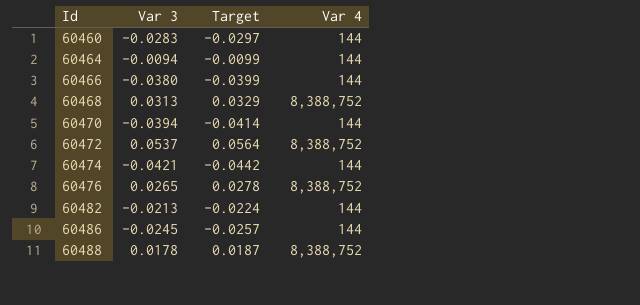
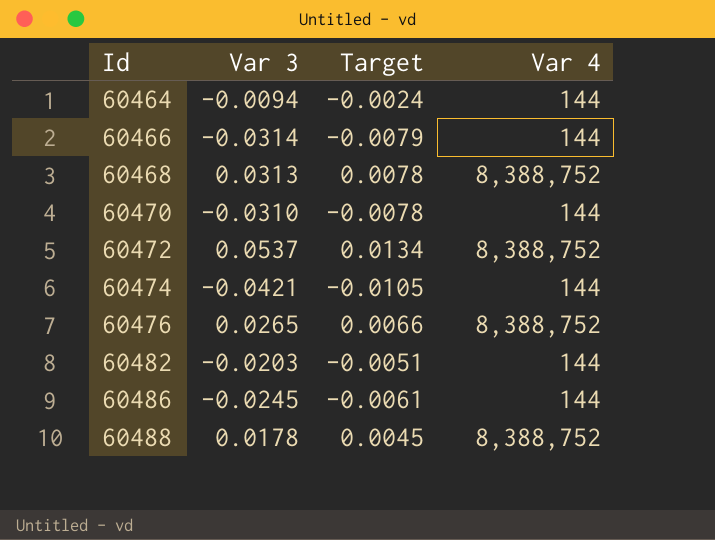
column Target | formula: [Var 3] * 1.05 -> [Var 3] * 0.25
row 60460: -0.0283 | -0.0297 | 144 -> none
60466 | Var 3: -0.0380 -> -0.0314
60470 | Var 3: -0.0394 -> -0.0310
60482 | Var 3: -0.0213 -> -0.0203

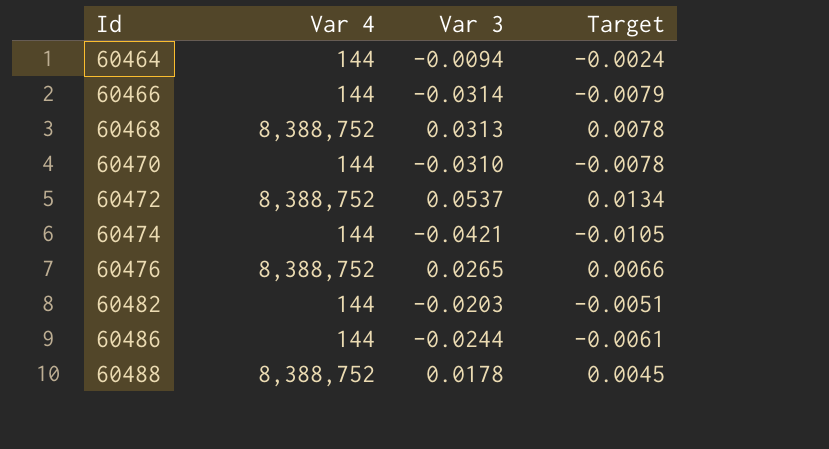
column Var 4 | position: 4 -> 2
60486 | Var 3: -0.0245 -> -0.0244

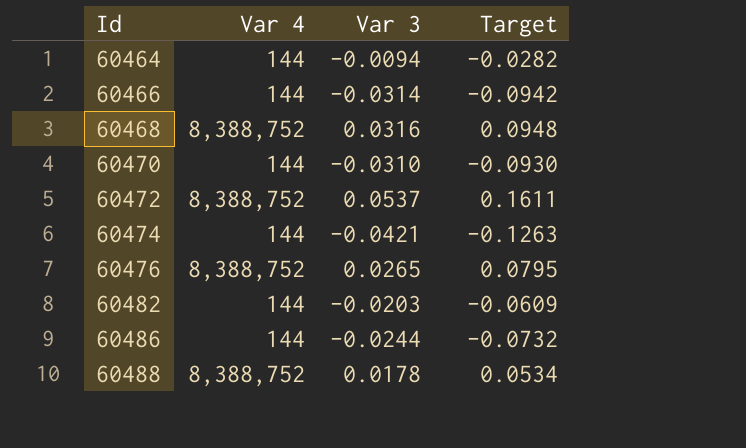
column Target | formula: [Var 3] * 0.25 -> [Var 3] * 3
60468 | Var 3: 0.0313 -> 0.0316

